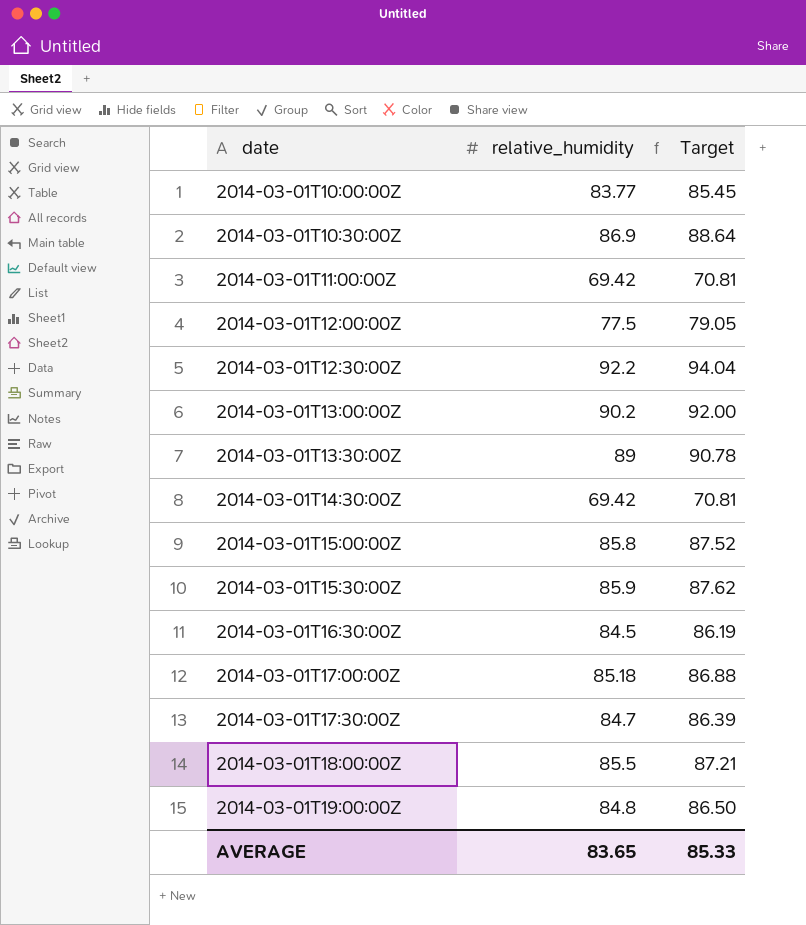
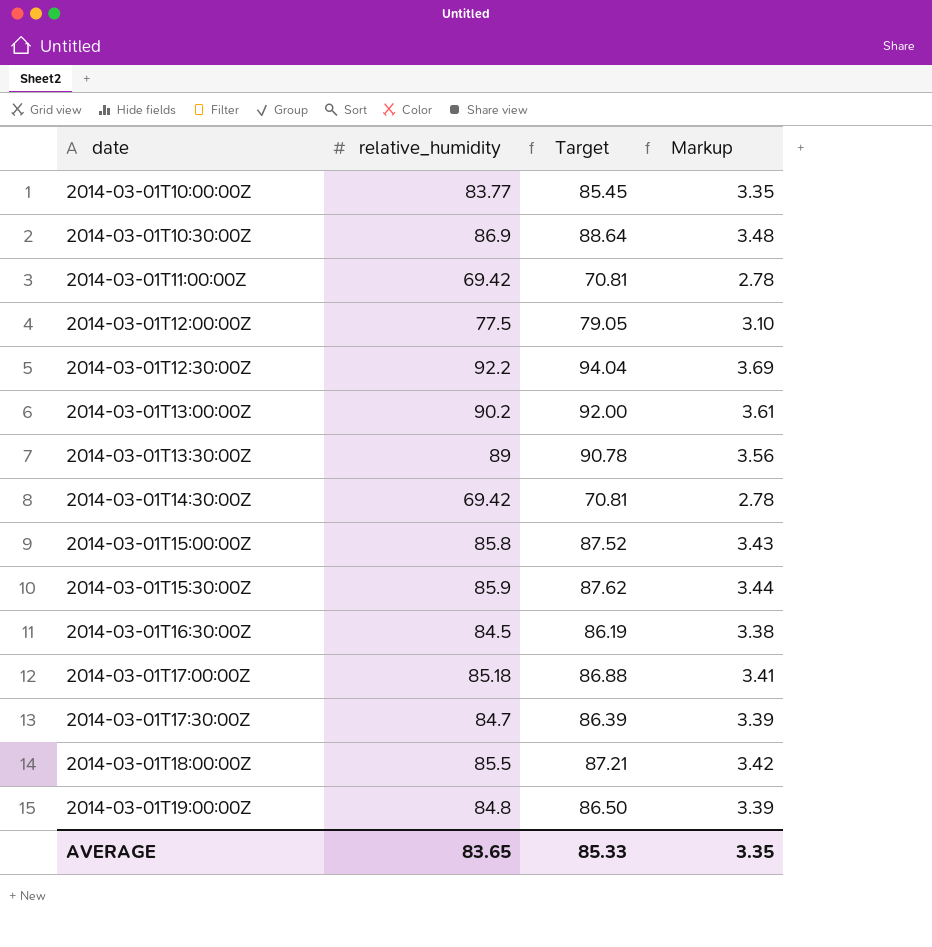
column Markup | formula: none -> [relative_humidity] * 0.04

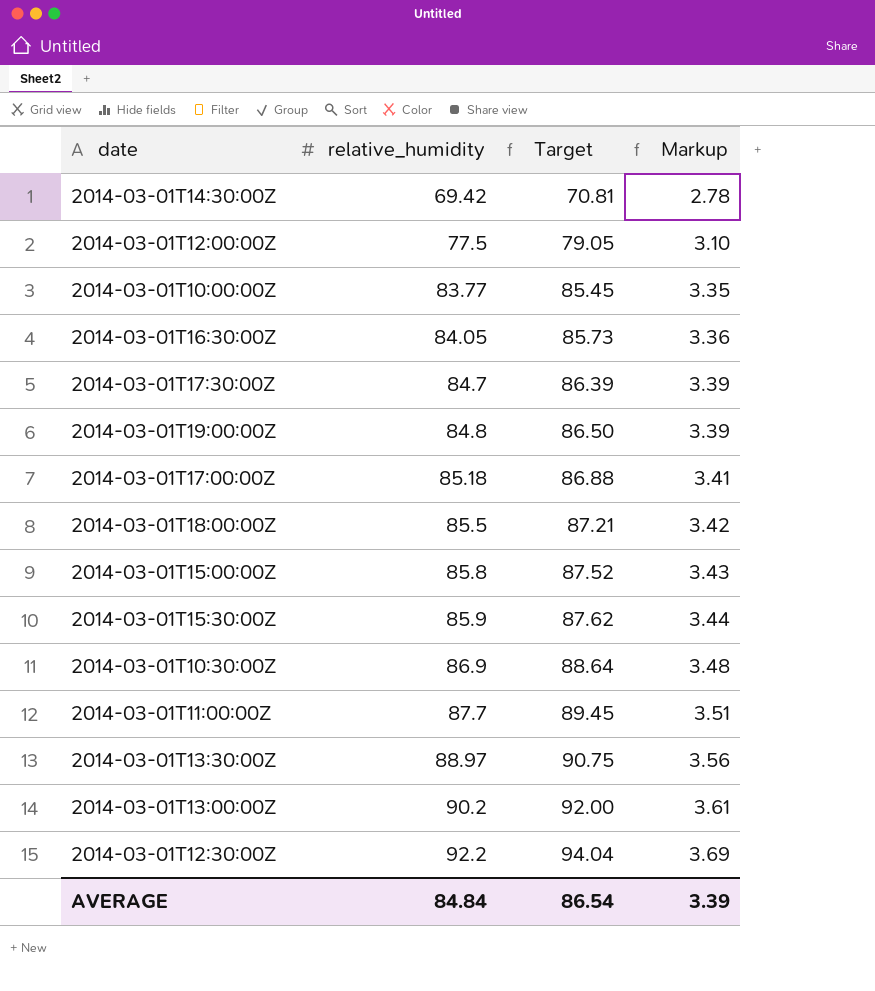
row order: date ascending -> relative_humidity ascending
2014-03-01T16:30:00Z | relative_humidity: 84.5 -> 84.05
2014-03-01T16:30:00Z | Target: 86.19 -> 85.73
2014-03-01T16:30:00Z | Markup: 3.38 -> 3.36
2014-03-01T11:00:00Z | relative_humidity: 69.42 -> 87.7
2014-03-01T11:00:00Z | Target: 70.81 -> 89.45
2014-03-01T11:00:00Z | Markup: 2.78 -> 3.51
2014-03-01T13:30:00Z | relative_humidity: 89 -> 88.97
2014-03-01T13:30:00Z | Target: 90.78 -> 90.75
AVERAGE | relative_humidity: 83.65 -> 84.84
AVERAGE | Target: 85.33 -> 86.54
AVERAGE | Markup: 3.35 -> 3.39

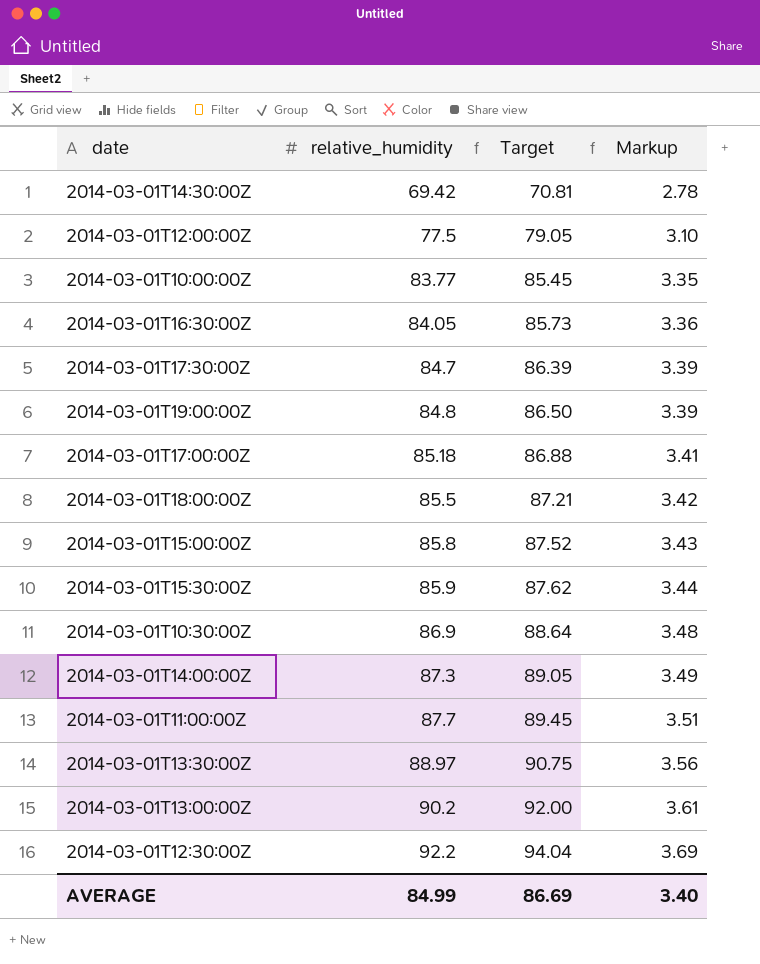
row 2014-03-01T14:00:00Z: none -> 87.3 | 89.05 | 3.49
AVERAGE | relative_humidity: 84.84 -> 84.99
AVERAGE | Target: 86.54 -> 86.69
AVERAGE | Markup: 3.39 -> 3.40

